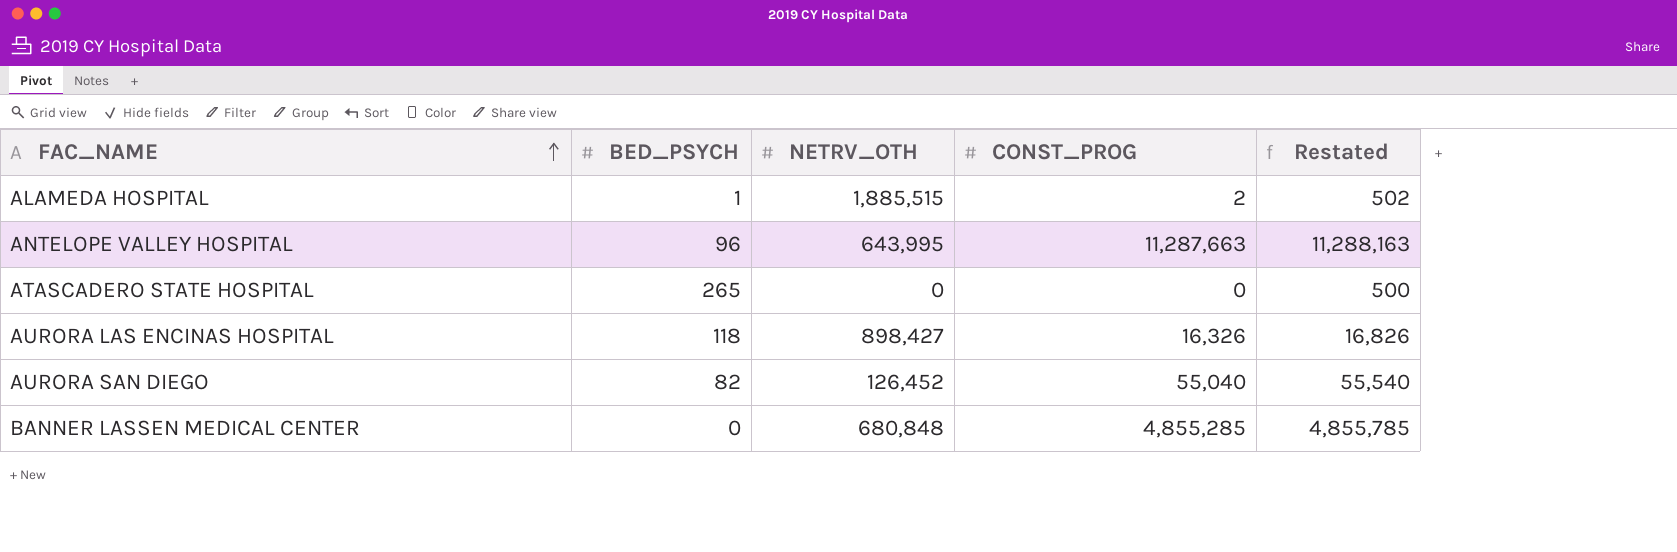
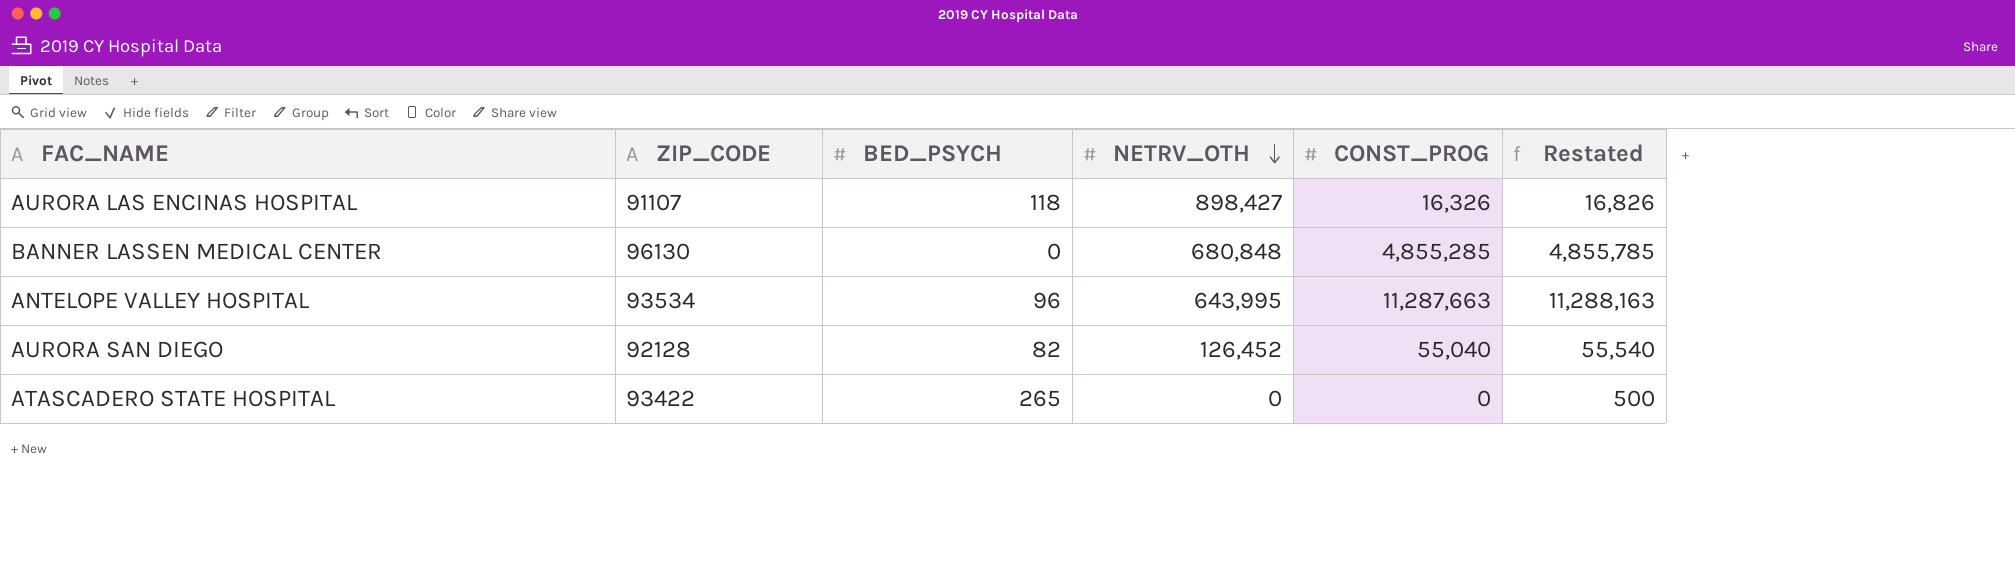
row order: FAC_NAME ascending -> NETRV_OTH descending
column ZIP_CODE | position: none -> 2
row ALAMEDA HOSPITAL: 1 | 1,885,515 | 2 | 502 -> none

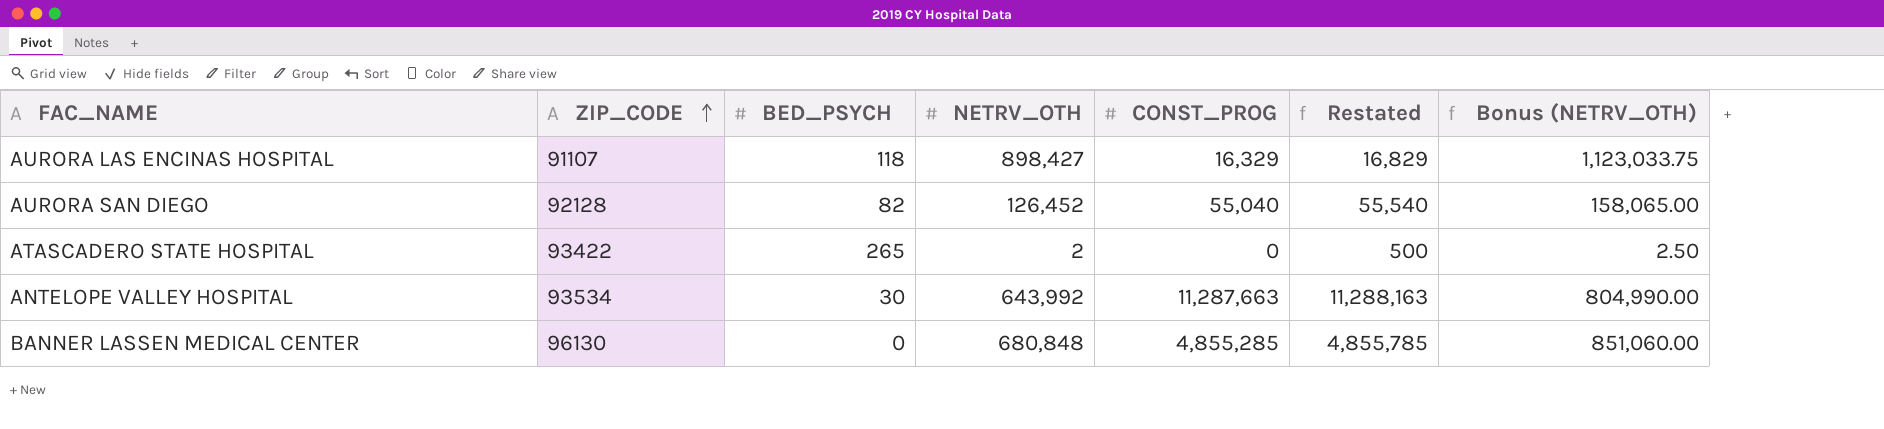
row order: NETRV_OTH descending -> ZIP_CODE ascending
column Bonus (NETRV_OTH) | formula: none -> [NETRV_OTH] * 1.25
AURORA LAS ENCINAS HOSPITAL | CONST_PROG: 16,326 -> 16,329
AURORA LAS ENCINAS HOSPITAL | Restated: 16,826 -> 16,829
ATASCADERO STATE HOSPITAL | NETRV_OTH: 0 -> 2
ANTELOPE VALLEY HOSPITAL | BED_PSYCH: 96 -> 30
ANTELOPE VALLEY HOSPITAL | NETRV_OTH: 643,995 -> 643,992

